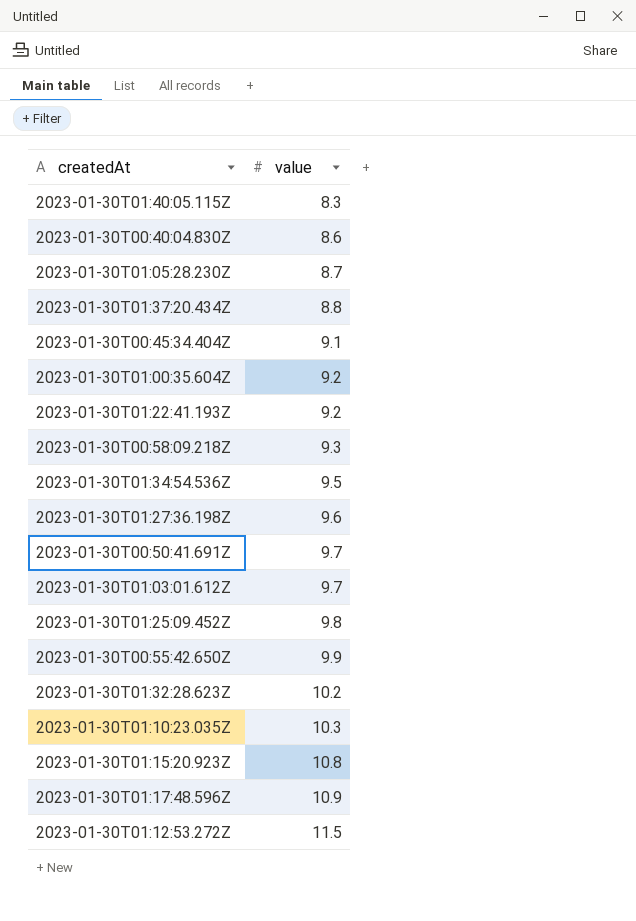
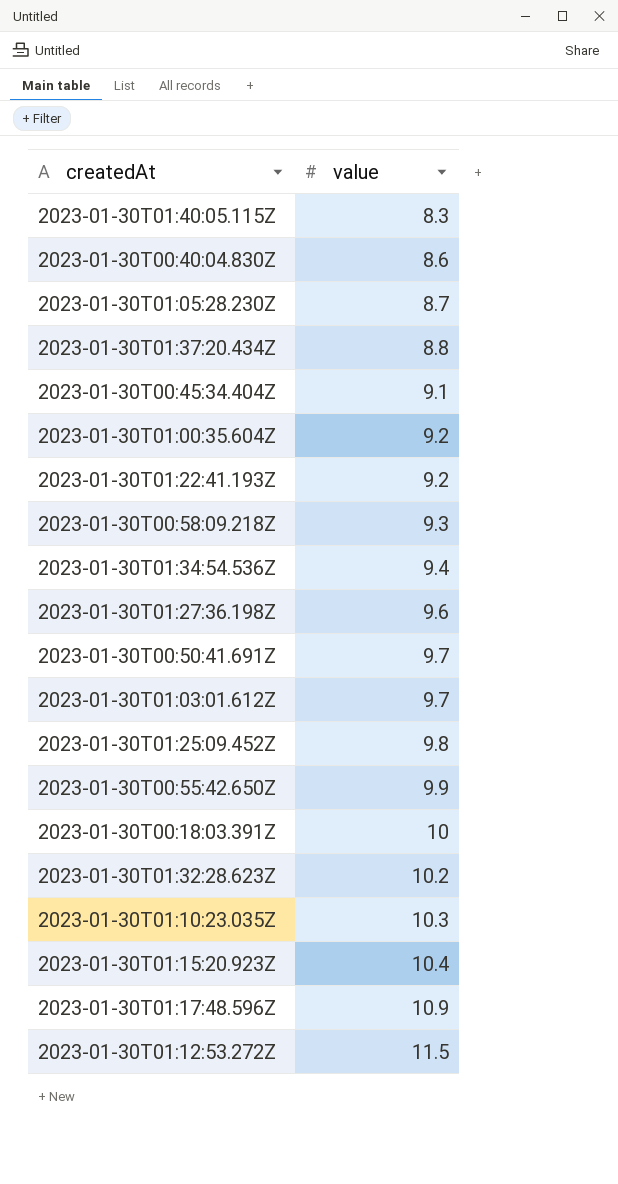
2023-01-30T01:34:54.536Z | value: 9.5 -> 9.4
row 2023-01-30T00:18:03.391Z: none -> 10
2023-01-30T01:15:20.923Z | value: 10.8 -> 10.4

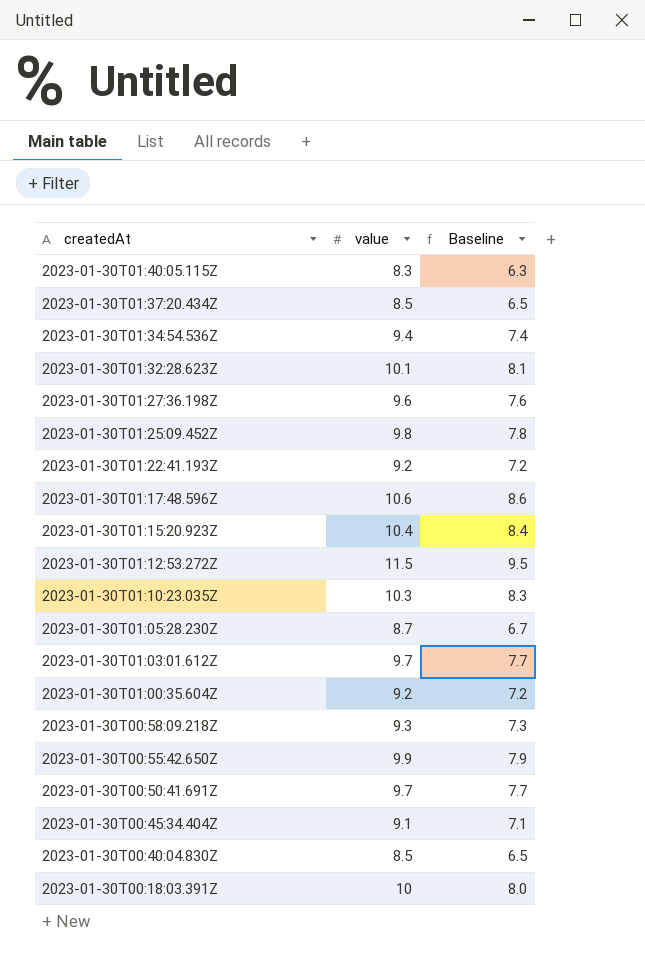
row order: value ascending -> createdAt descending
column Baseline | formula: none -> [value] - 2
2023-01-30T01:37:20.434Z | value: 8.8 -> 8.5
2023-01-30T01:32:28.623Z | value: 10.2 -> 10.1
2023-01-30T01:17:48.596Z | value: 10.9 -> 10.6
2023-01-30T00:40:04.830Z | value: 8.6 -> 8.5

